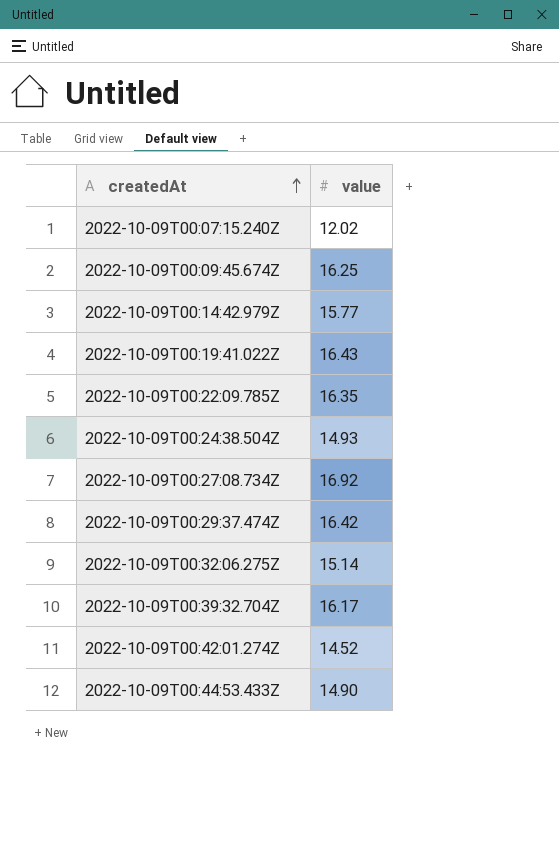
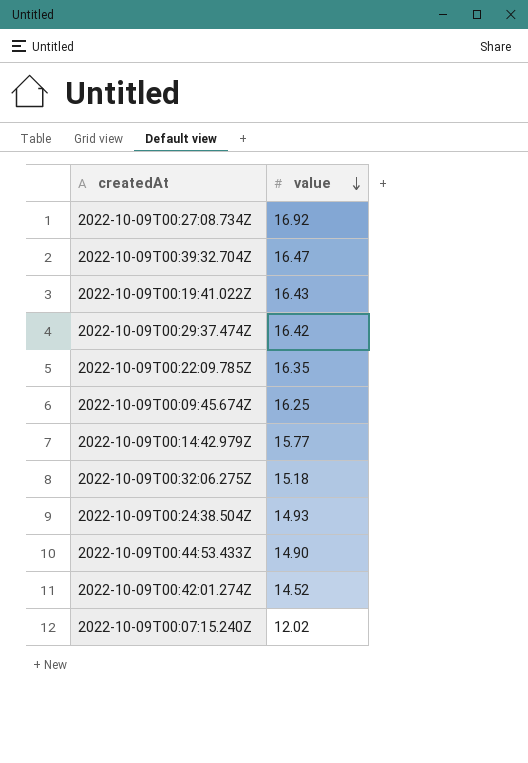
row order: createdAt ascending -> value descending
2022-10-09T00:39:32.704Z | value: 16.17 -> 16.47
2022-10-09T00:32:06.275Z | value: 15.14 -> 15.18

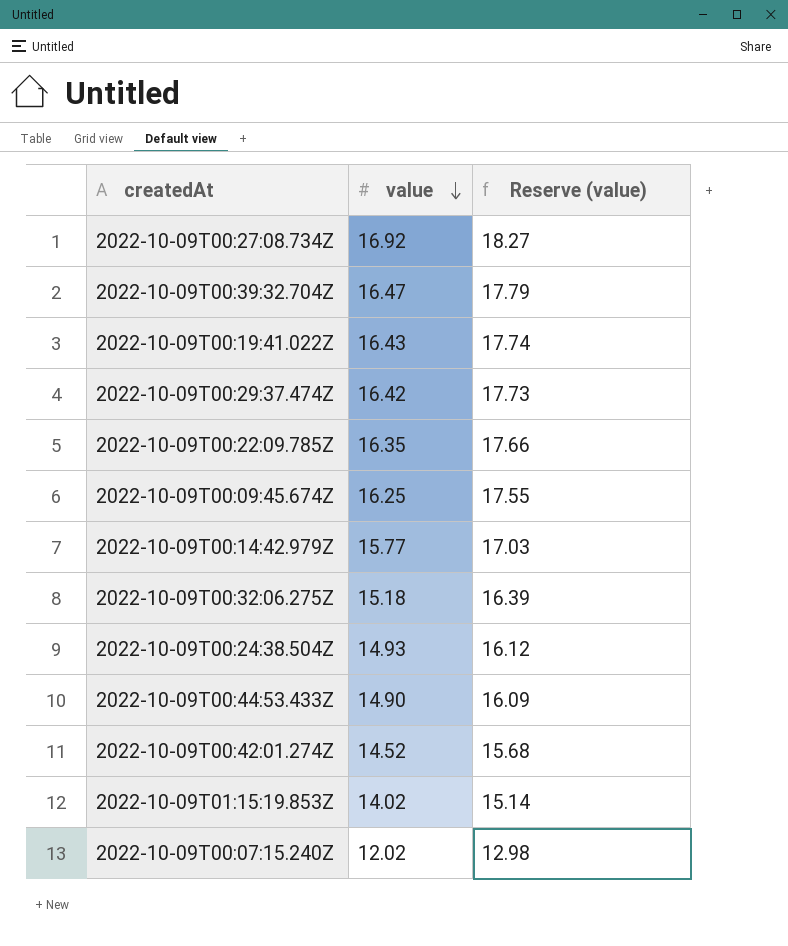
column Reserve (value) | formula: none -> [value] * 1.08
row 2022-10-09T01:15:19.853Z: none -> 14.02 | 15.14

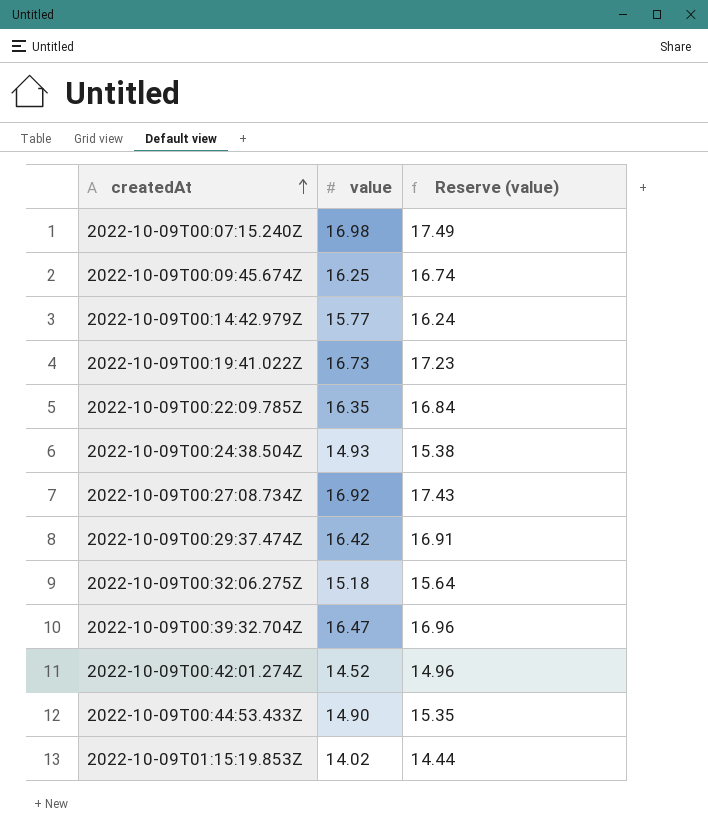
row order: value descending -> createdAt ascending
column Reserve (value) | formula: [value] * 1.08 -> [value] * 1.03
2022-10-09T00:07:15.240Z | value: 12.02 -> 16.98
2022-10-09T00:19:41.022Z | value: 16.43 -> 16.73

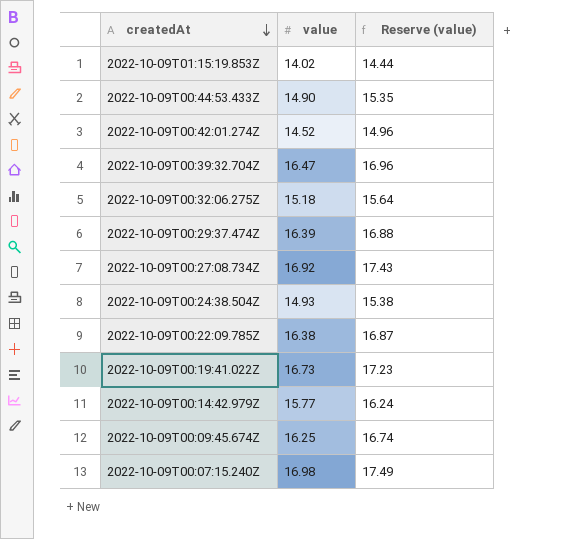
row order: createdAt ascending -> createdAt descending
2022-10-09T00:29:37.474Z | value: 16.42 -> 16.39
2022-10-09T00:29:37.474Z | Reserve (value): 16.91 -> 16.88
2022-10-09T00:22:09.785Z | value: 16.35 -> 16.38
2022-10-09T00:22:09.785Z | Reserve (value): 16.84 -> 16.87

